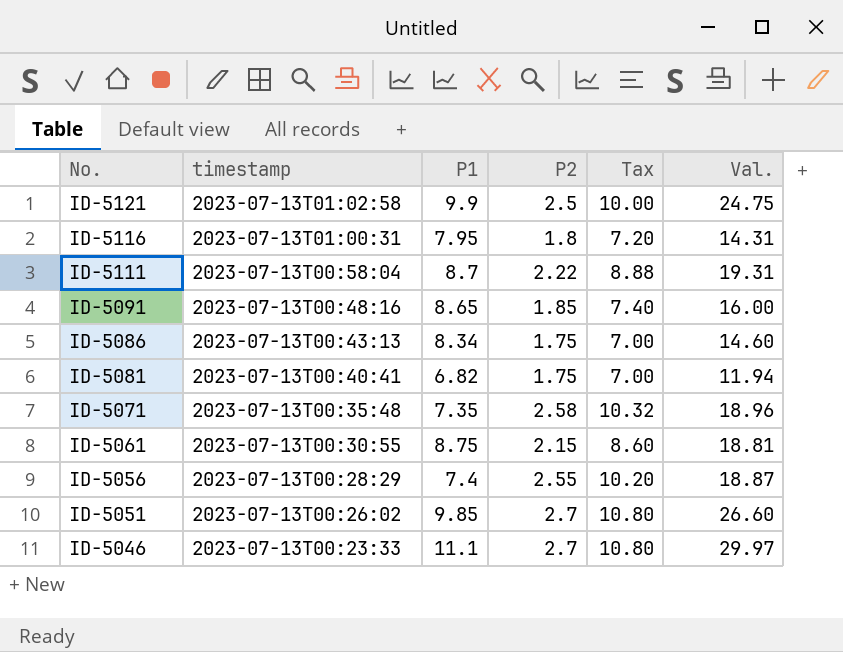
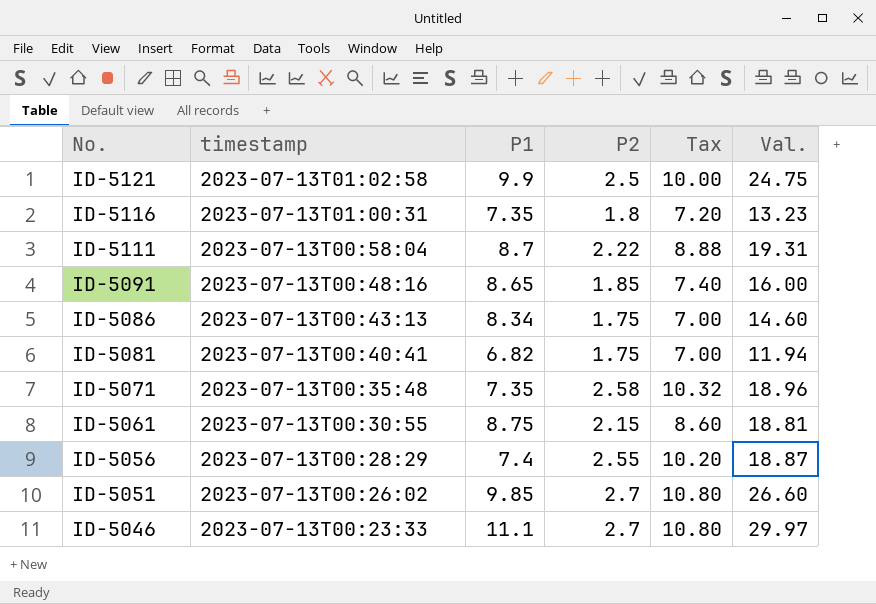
ID-5116 | P1: 7.95 -> 7.35
ID-5116 | Val.: 14.31 -> 13.23

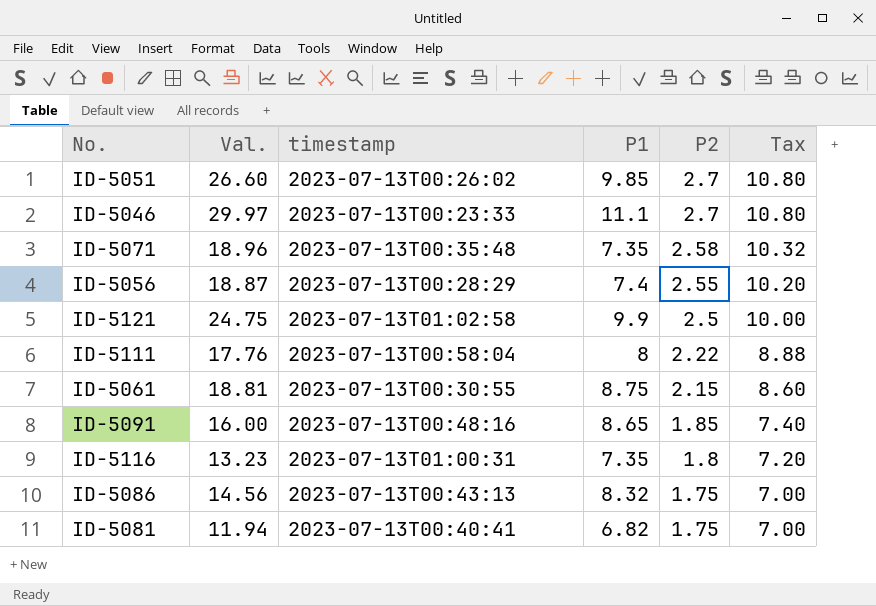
row order: No. descending -> P2 descending
column Val. | position: 6 -> 2
ID-5111 | Val.: 19.31 -> 17.76
ID-5111 | P1: 8.7 -> 8
ID-5086 | Val.: 14.60 -> 14.56
ID-5086 | P1: 8.34 -> 8.32

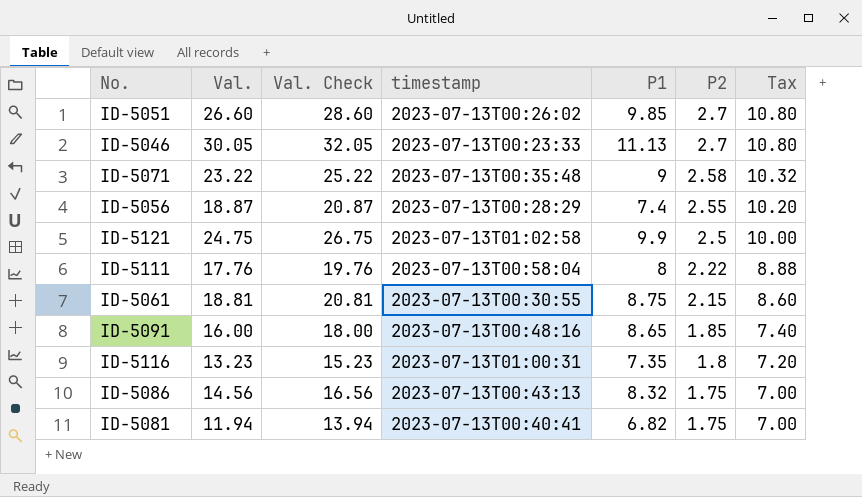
column Val. Check | formula: none -> [Val.] + 2
ID-5046 | Val.: 29.97 -> 30.05
ID-5046 | P1: 11.1 -> 11.13
ID-5071 | Val.: 18.96 -> 23.22
ID-5071 | P1: 7.35 -> 9

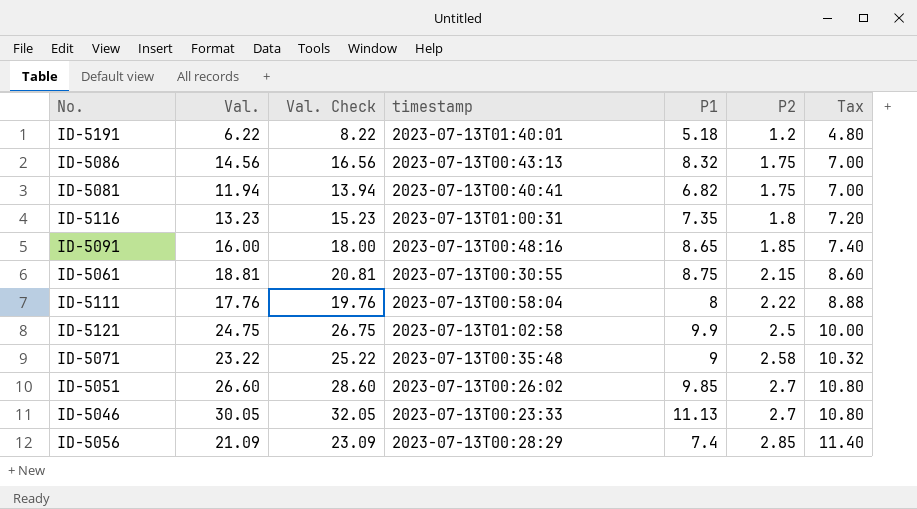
row order: P2 descending -> P2 ascending
row ID-5191: none -> 6.22 | 8.22 | 2023-07-13T01:40:01 | 5.18 | 1.2 | 4.80
ID-5056 | Val.: 18.87 -> 21.09
ID-5056 | Val. Check: 20.87 -> 23.09
ID-5056 | P2: 2.55 -> 2.85
ID-5056 | Tax: 10.20 -> 11.40

